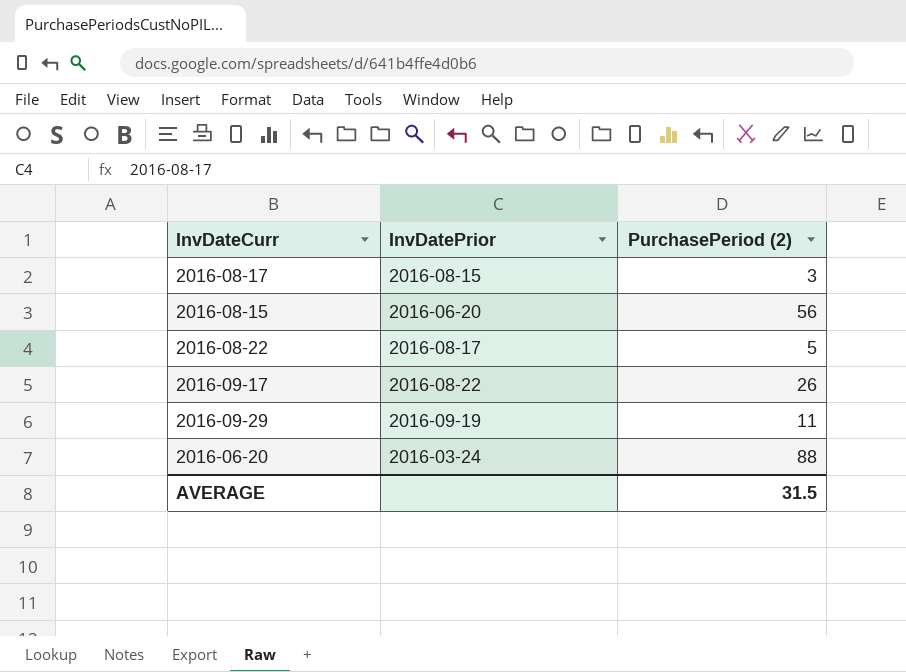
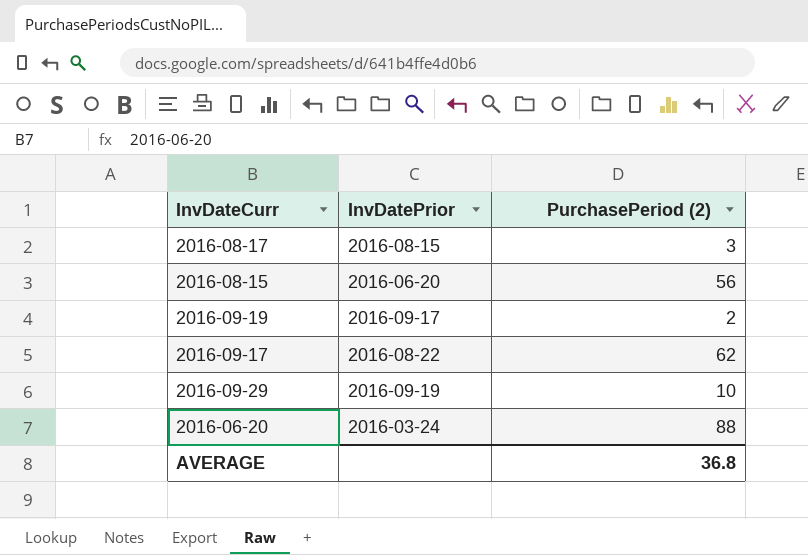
row 2016-08-22: 2016-08-17 | 5 -> none
row 2016-09-19: none -> 2016-09-17 | 2
2016-09-17 | PurchasePeriod (2): 26 -> 62
2016-09-29 | PurchasePeriod (2): 11 -> 10
AVERAGE | PurchasePeriod (2): 31.5 -> 36.8

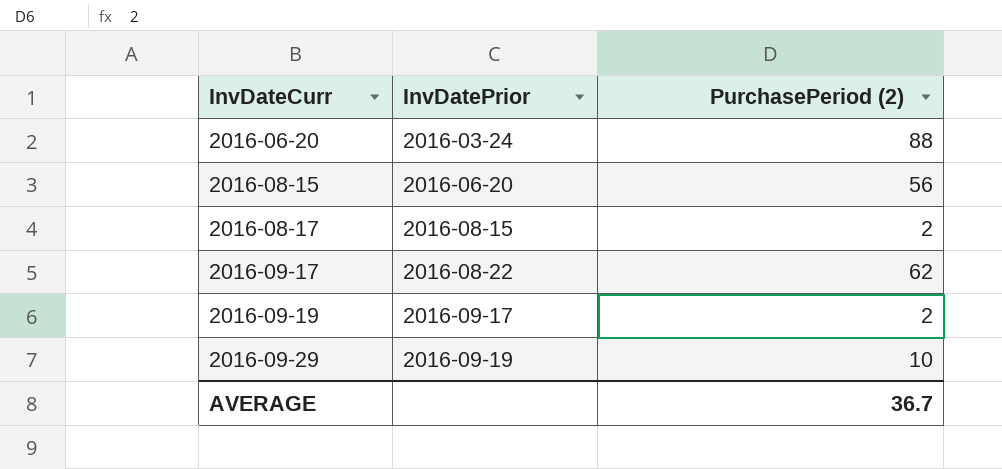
row order: none -> InvDateCurr ascending
2016-08-17 | PurchasePeriod (2): 3 -> 2
AVERAGE | PurchasePeriod (2): 36.8 -> 36.7

